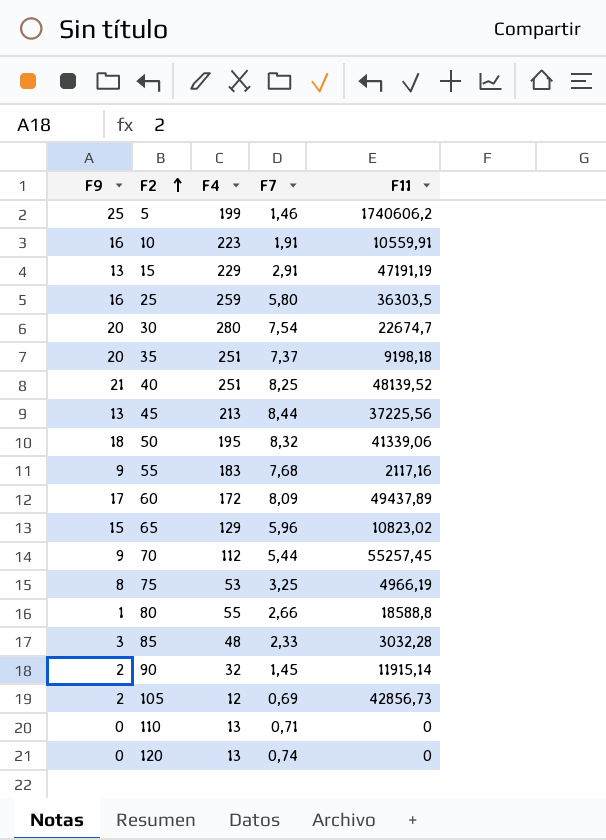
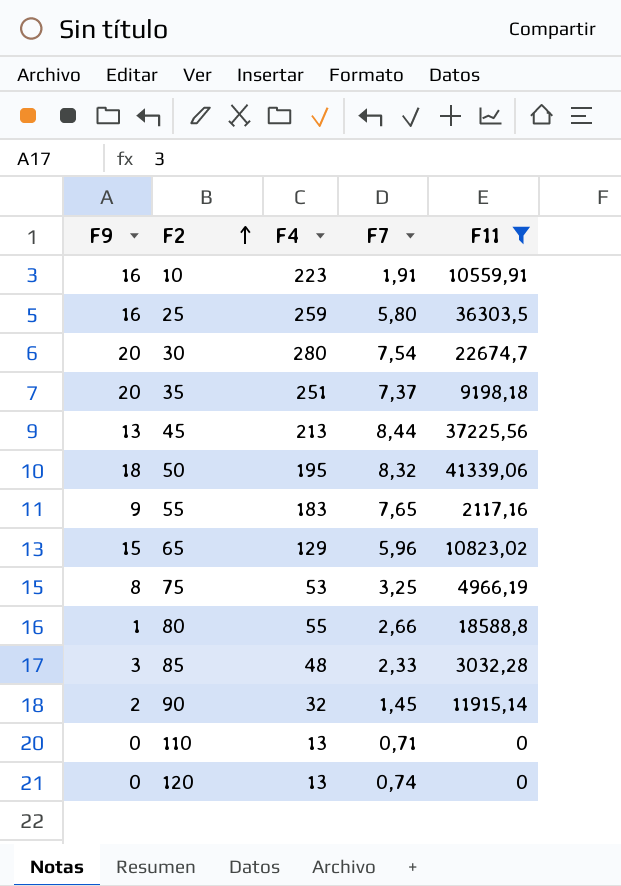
filter: none -> F11 <= 41339,06
55 | F7: 7,68 -> 7,65

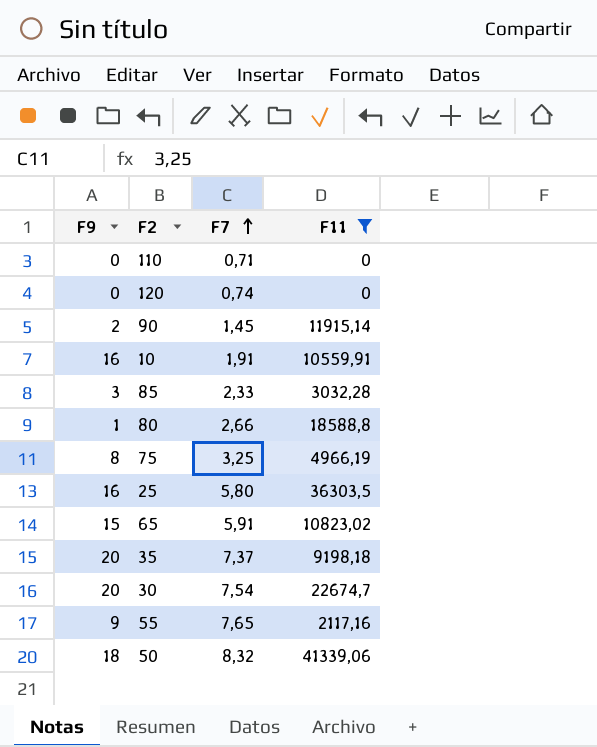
row order: F2 ascending -> F7 ascending
column F4 | position: 3 -> none
row 45: 13 | 213 | 8,44 | 37225,56 -> none
65 | F7: 5,96 -> 5,91

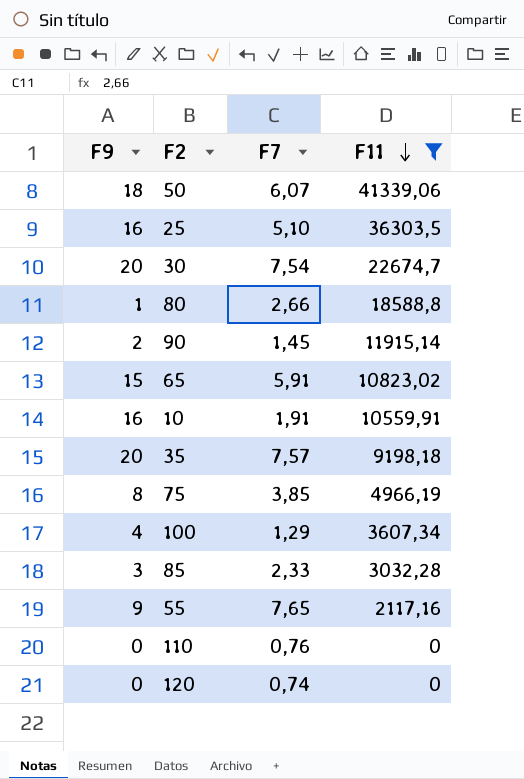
row order: F7 ascending -> F11 descending
50 | F7: 8,32 -> 6,07
25 | F7: 5,80 -> 5,10
35 | F7: 7,37 -> 7,57
75 | F7: 3,25 -> 3,85
row 100: none -> 4 | 1,29 | 3607,34
110 | F7: 0,71 -> 0,76

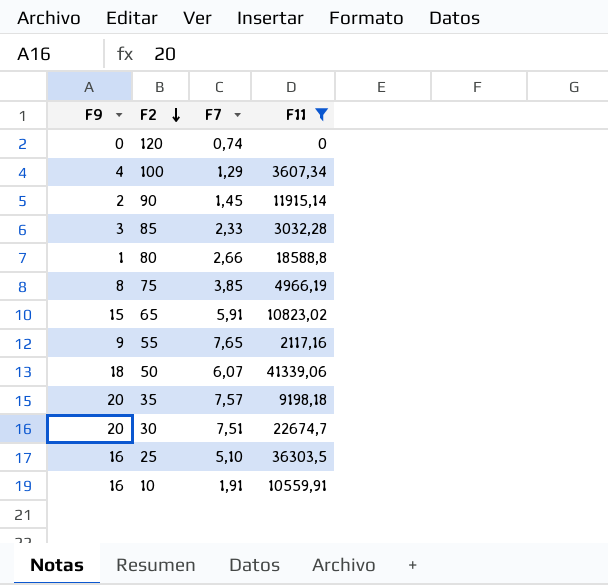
row order: F11 descending -> F2 descending
row 110: 0 | 0,76 | 0 -> none
30 | F7: 7,54 -> 7,51

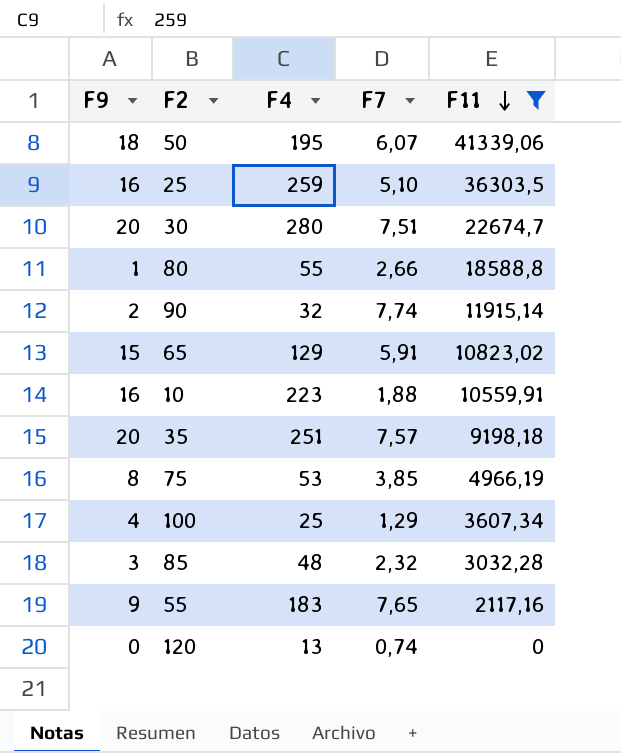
row order: F2 descending -> F11 descending
column F4 | position: none -> 3
90 | F7: 1,45 -> 7,74
10 | F7: 1,91 -> 1,88
85 | F7: 2,33 -> 2,32

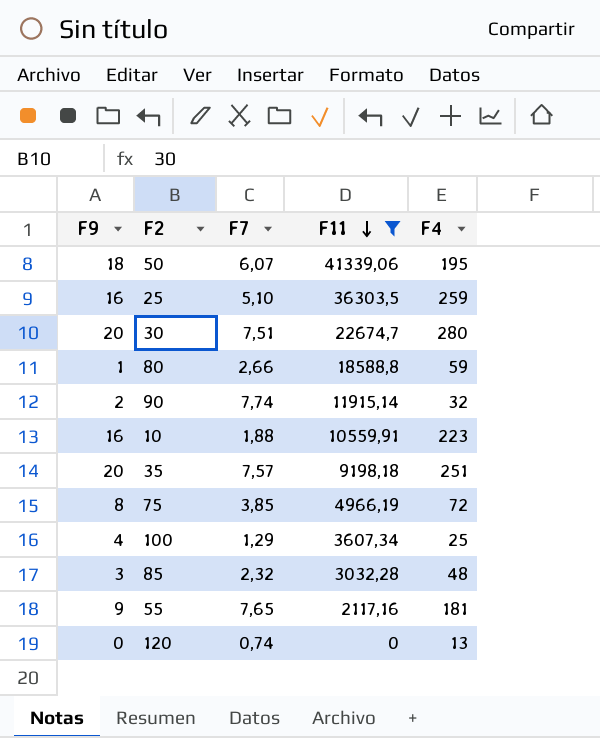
column F4 | position: 3 -> 5
row 65: 15 | 129 | 5,91 | 10823,02 -> none
80 | F4: 55 -> 59
75 | F4: 53 -> 72
55 | F4: 183 -> 181

